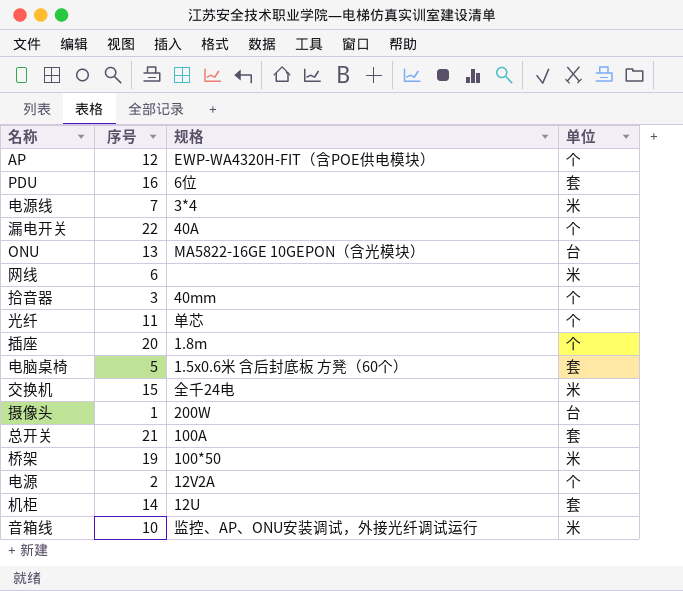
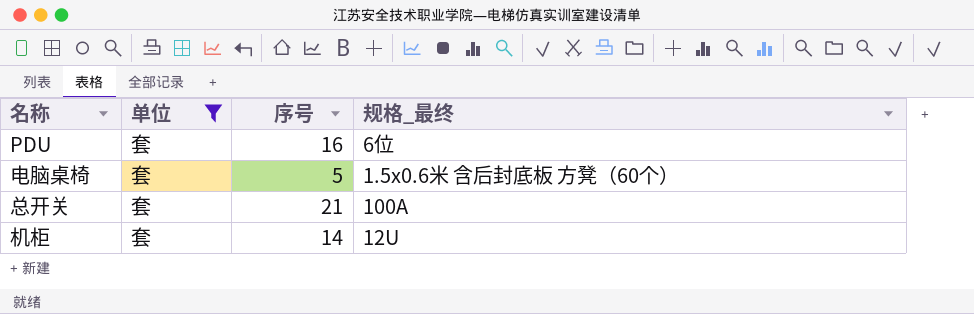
filter: none -> 单位 = 套
column 单位 | position: 4 -> 2
column name: 规格 -> 规格_最终

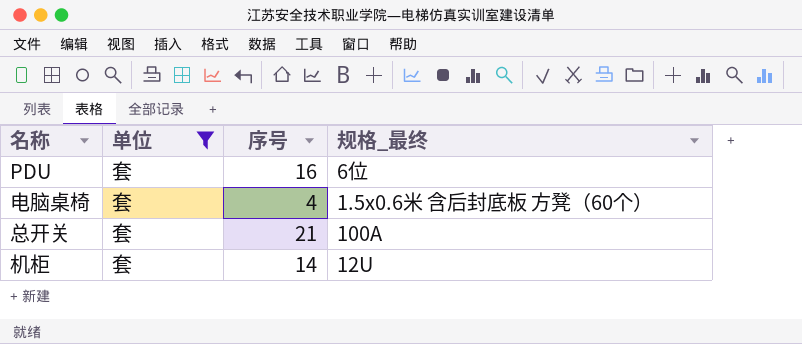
电脑桌椅 | 序号: 5 -> 4

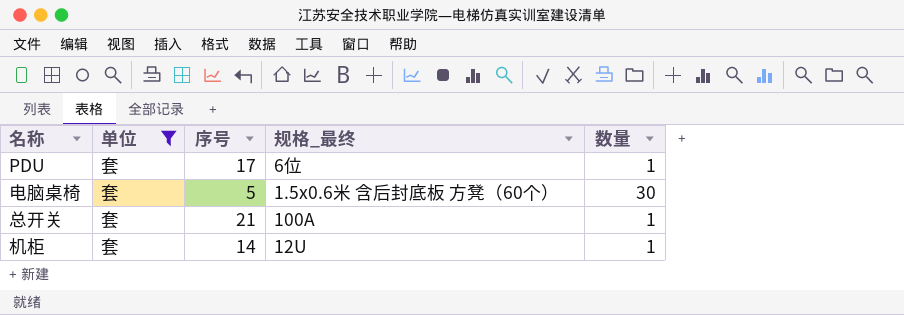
column 数量 | position: none -> 5
PDU | 序号: 16 -> 17
电脑桌椅 | 序号: 4 -> 5

